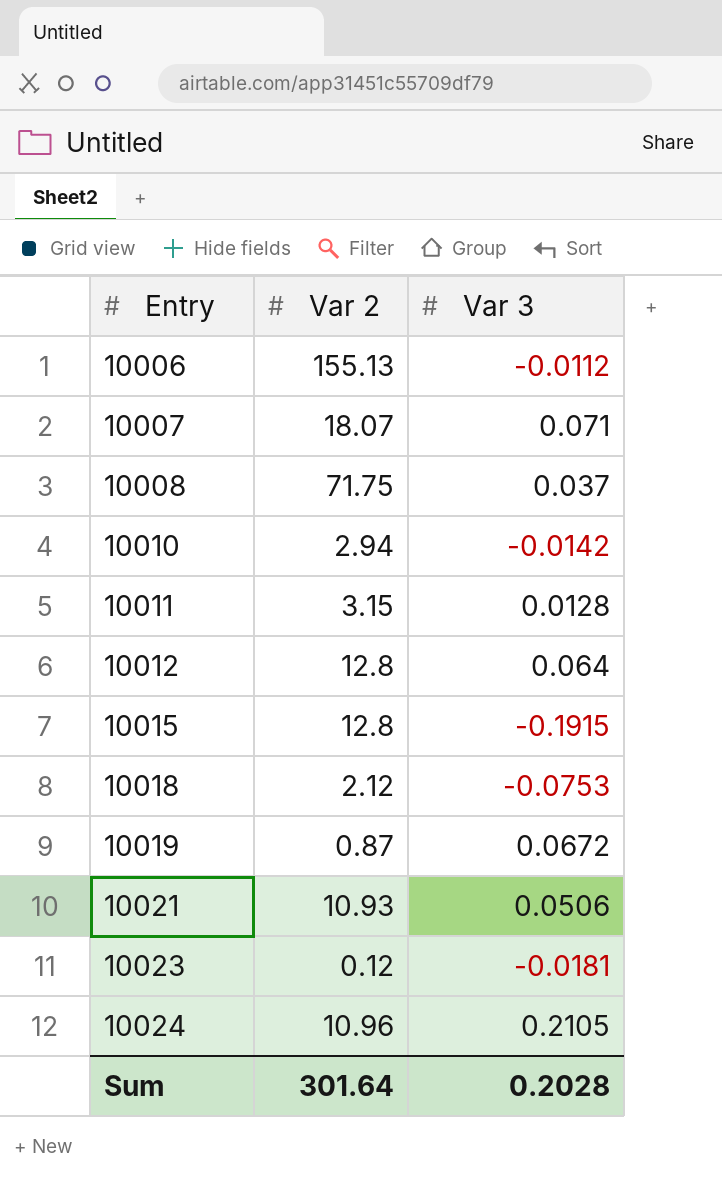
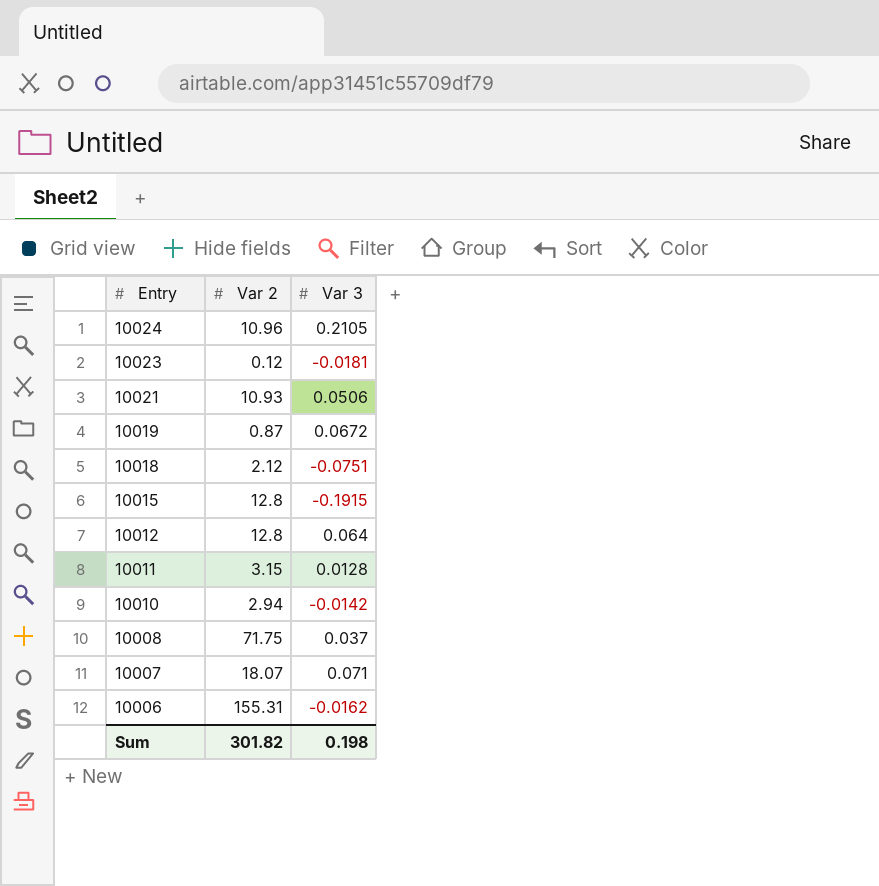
row order: Entry ascending -> Entry descending
10018 | Var 3: -0.0753 -> -0.0751
10006 | Var 2: 155.13 -> 155.31
10006 | Var 3: -0.0112 -> -0.0162
Sum | Var 2: 301.64 -> 301.82
Sum | Var 3: 0.2028 -> 0.198

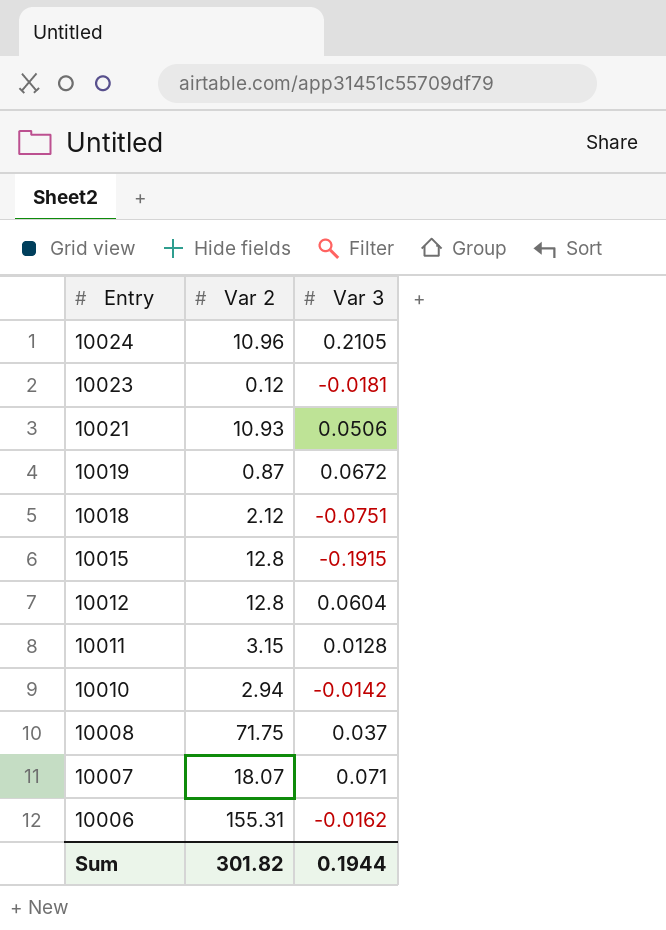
10012 | Var 3: 0.064 -> 0.0604
Sum | Var 3: 0.198 -> 0.1944

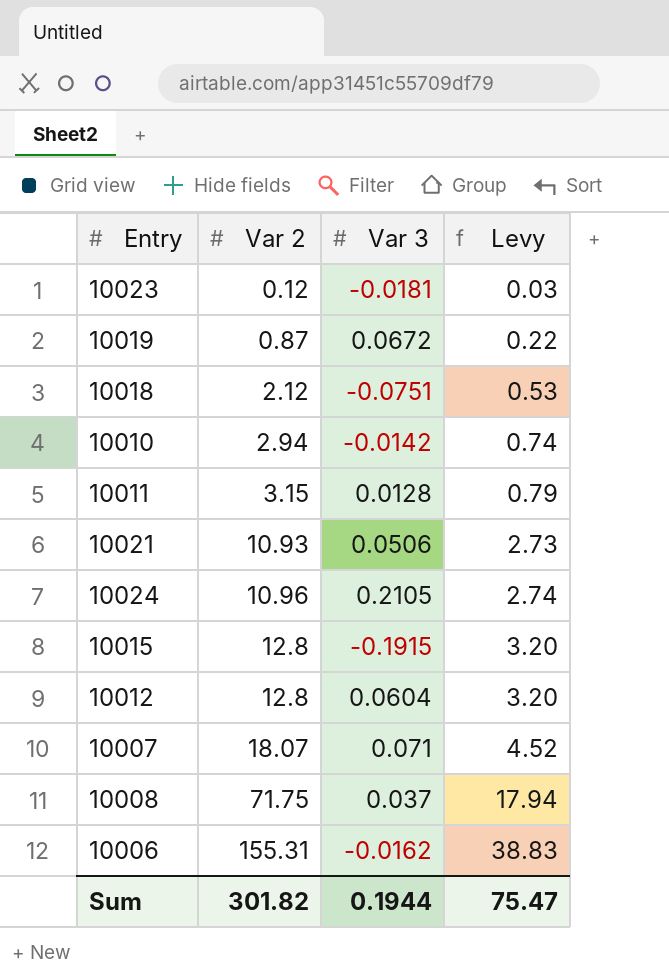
row order: Entry descending -> Var 2 ascending
column Levy | formula: none -> [Var 2] * 0.25

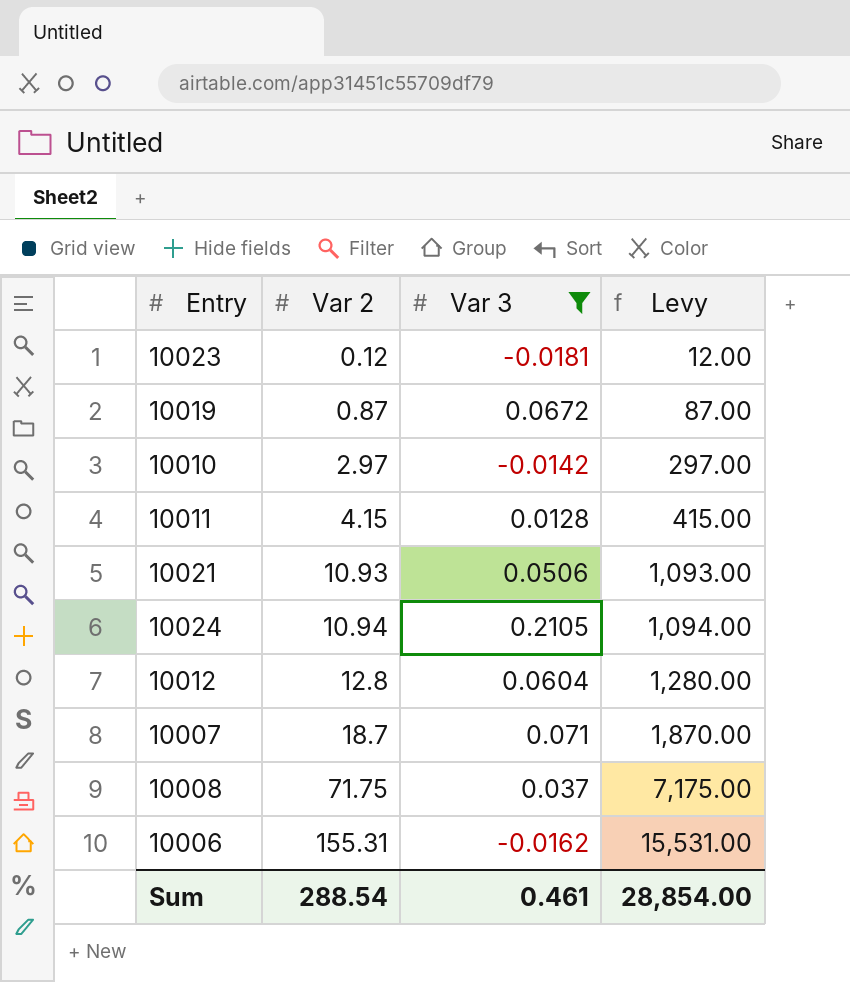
filter: none -> Var 3 >= -0.0181
column Levy | formula: [Var 2] * 0.25 -> [Var 2] * 100
10010 | Var 2: 2.94 -> 2.97
10011 | Var 2: 3.15 -> 4.15
10024 | Var 2: 10.96 -> 10.94
10007 | Var 2: 18.07 -> 18.7
Sum | Var 2: 301.82 -> 288.54
Sum | Var 3: 0.1944 -> 0.461
Sum | Levy: 75.47 -> 28,854.00

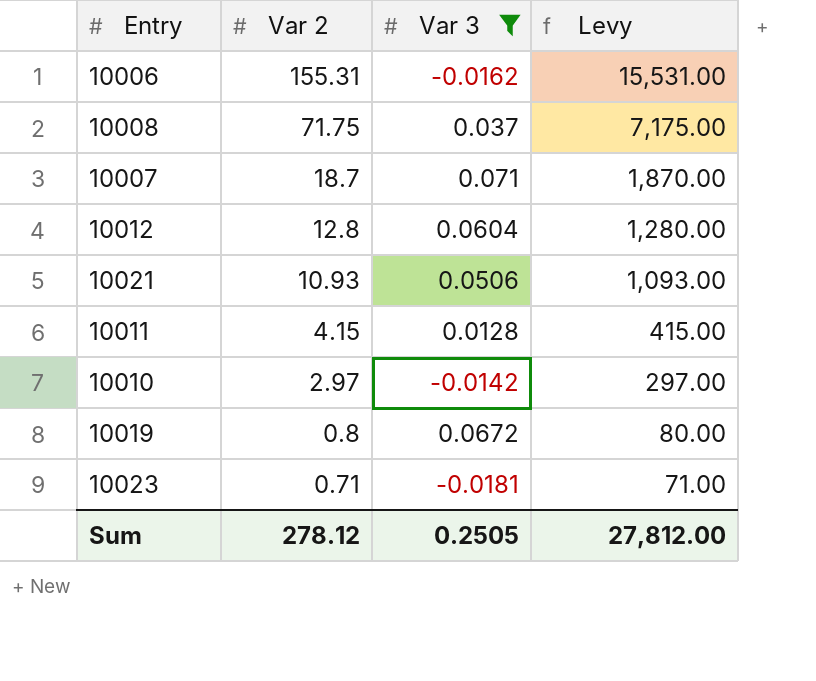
row order: Var 2 ascending -> Var 2 descending
row 10024: 10.94 | 0.2105 | 1,094.00 -> none
10019 | Var 2: 0.87 -> 0.8
10019 | Levy: 87.00 -> 80.00
10023 | Var 2: 0.12 -> 0.71
10023 | Levy: 12.00 -> 71.00
Sum | Var 2: 288.54 -> 278.12
Sum | Var 3: 0.461 -> 0.2505
Sum | Levy: 28,854.00 -> 27,812.00

